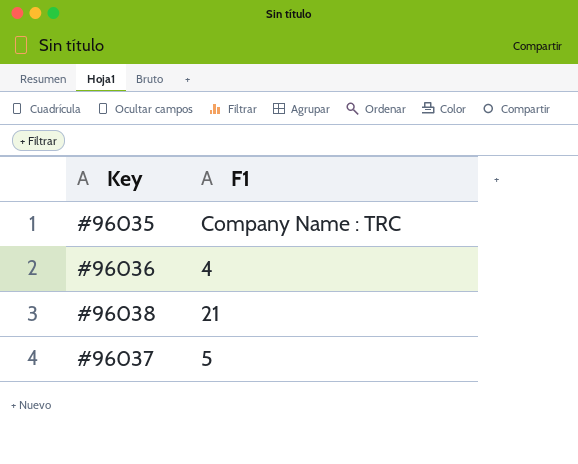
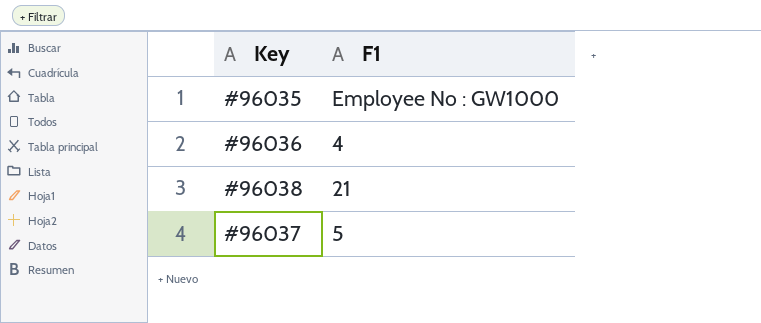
#96035 | F1: Company Name : TRC -> Employee No : GW1000

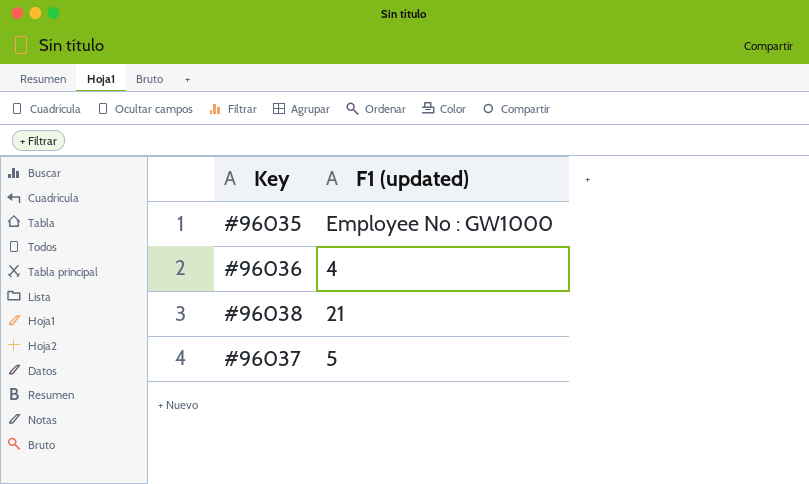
column name: F1 -> F1 (updated)

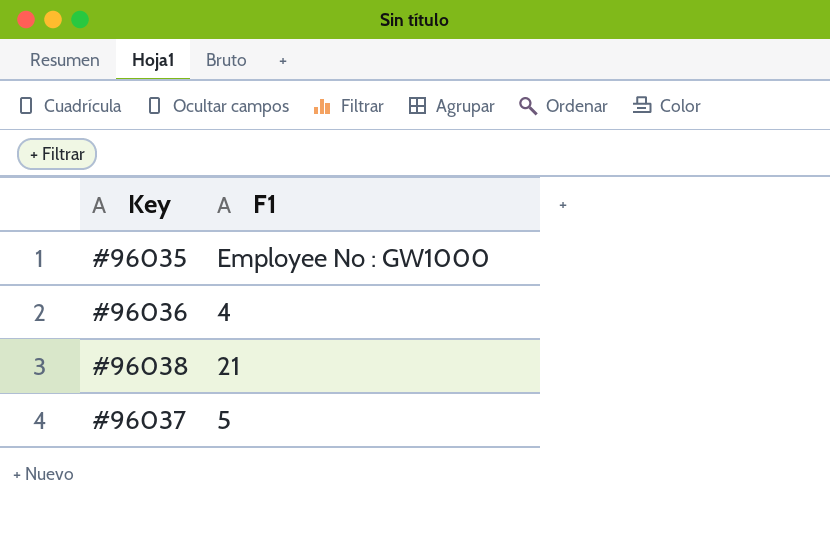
column name: F1 (updated) -> F1

